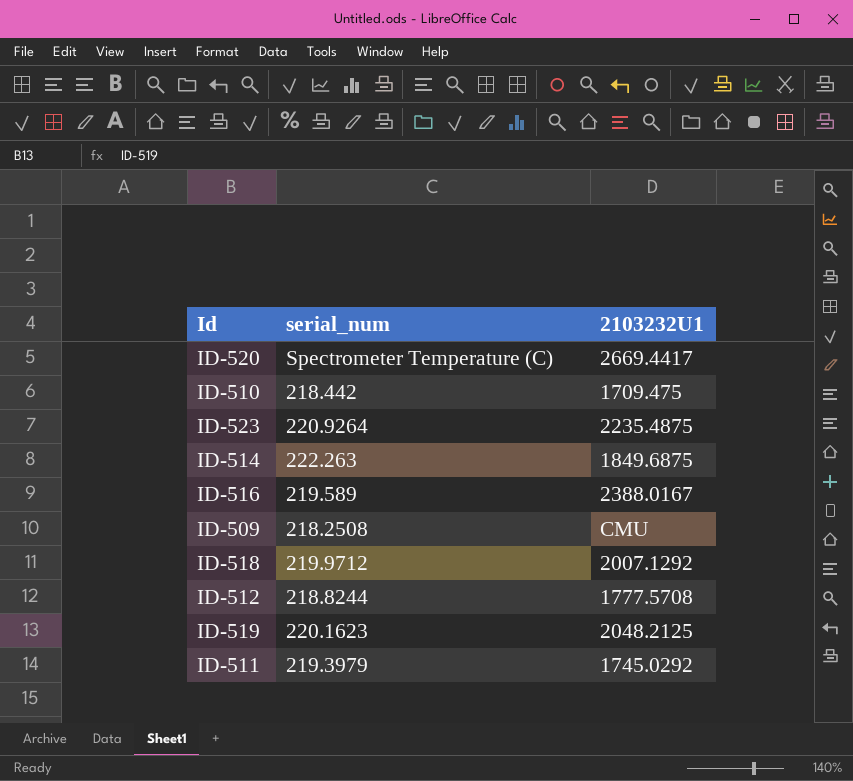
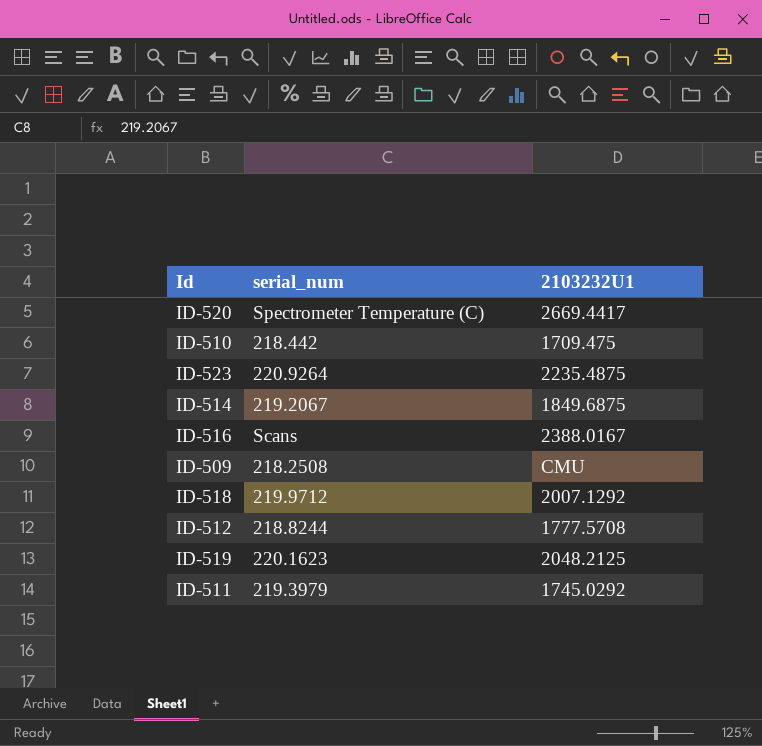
ID-514 | serial_num: 222.263 -> 219.2067
ID-516 | serial_num: 219.589 -> Scans

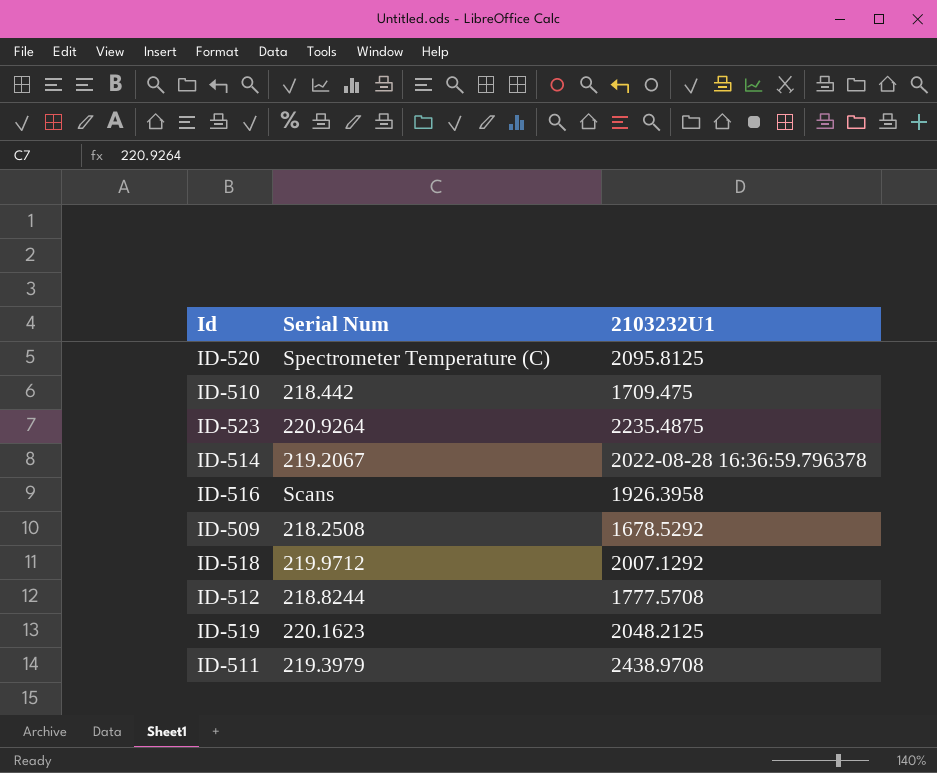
column name: serial_num -> Serial Num
ID-520 | 2103232U1: 2669.4417 -> 2095.8125
ID-514 | 2103232U1: 1849.6875 -> 2022-08-28 16:36:59.796378
ID-516 | 2103232U1: 2388.0167 -> 1926.3958
ID-509 | 2103232U1: CMU -> 1678.5292
ID-511 | 2103232U1: 1745.0292 -> 2438.9708

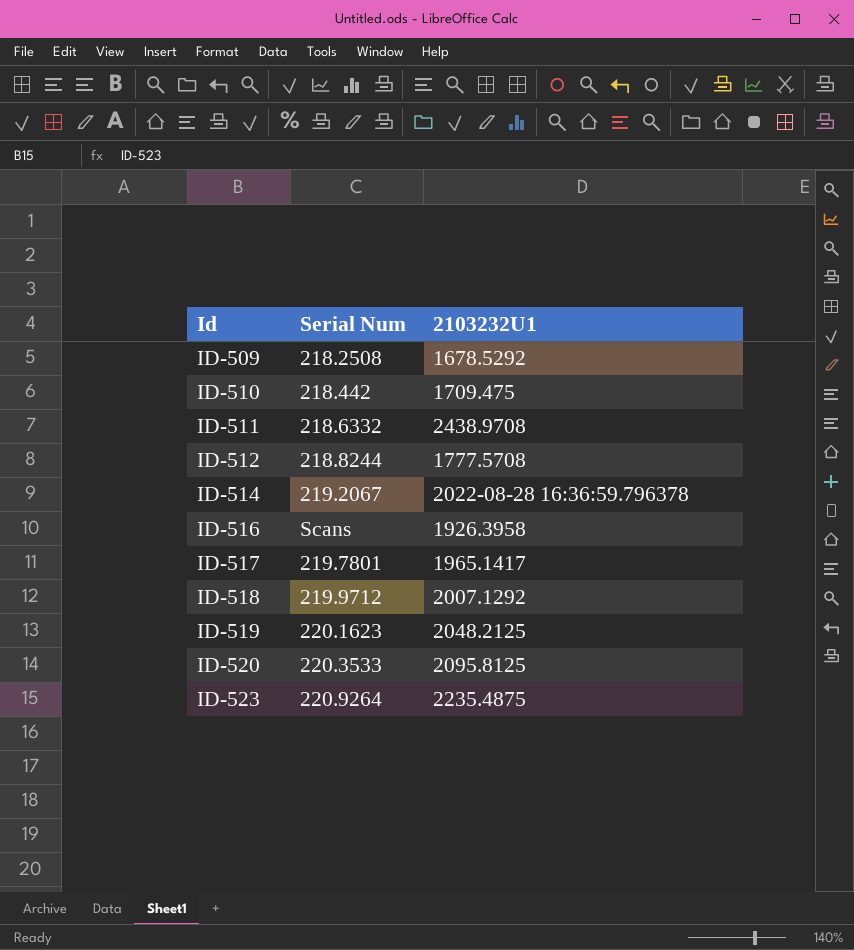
row order: none -> Id ascending
ID-511 | Serial Num: 219.3979 -> 218.6332
row ID-517: none -> 219.7801 | 1965.1417
ID-520 | Serial Num: Spectrometer Temperature (C) -> 220.3533

